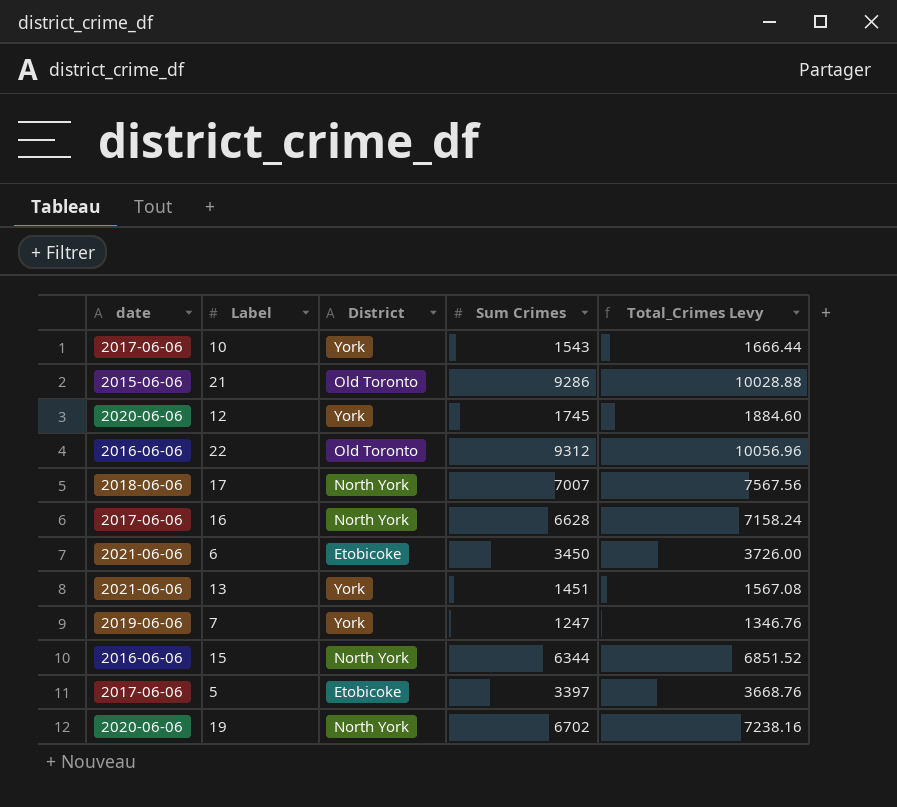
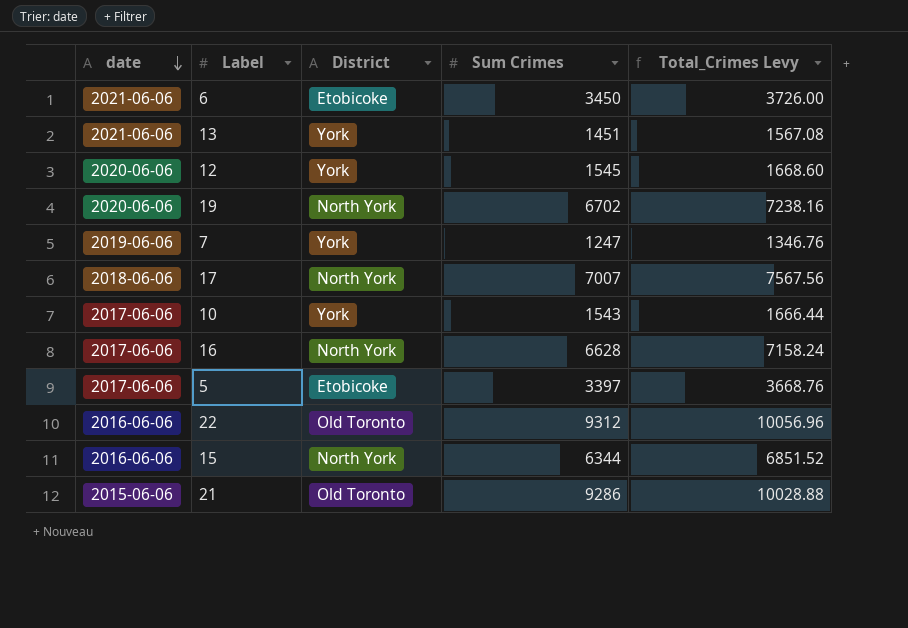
row order: none -> date descending
12 | Sum Crimes: 1745 -> 1545
12 | Total_Crimes Levy: 1884.60 -> 1668.60

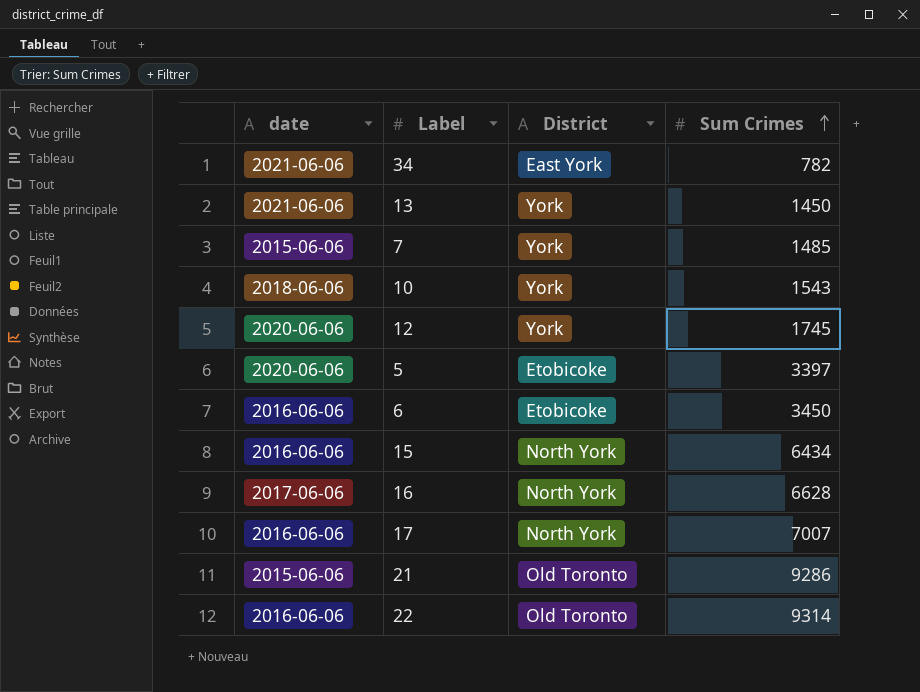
row order: date descending -> Sum Crimes ascending
column Total_Crimes Levy | formula: [Sum Crimes] * 1.08 -> none
row 19: 2020-06-06 | North York | 6702 | 7238.16 -> none
row 34: none -> 2021-06-06 | East York | 782
13 | Sum Crimes: 1451 -> 1450
7 | date: 2019-06-06 -> 2015-06-06
7 | Sum Crimes: 1247 -> 1485
10 | date: 2017-06-06 -> 2018-06-06
12 | Sum Crimes: 1545 -> 1745
5 | date: 2017-06-06 -> 2020-06-06
6 | date: 2021-06-06 -> 2016-06-06
15 | Sum Crimes: 6344 -> 6434
17 | date: 2018-06-06 -> 2016-06-06
22 | Sum Crimes: 9312 -> 9314

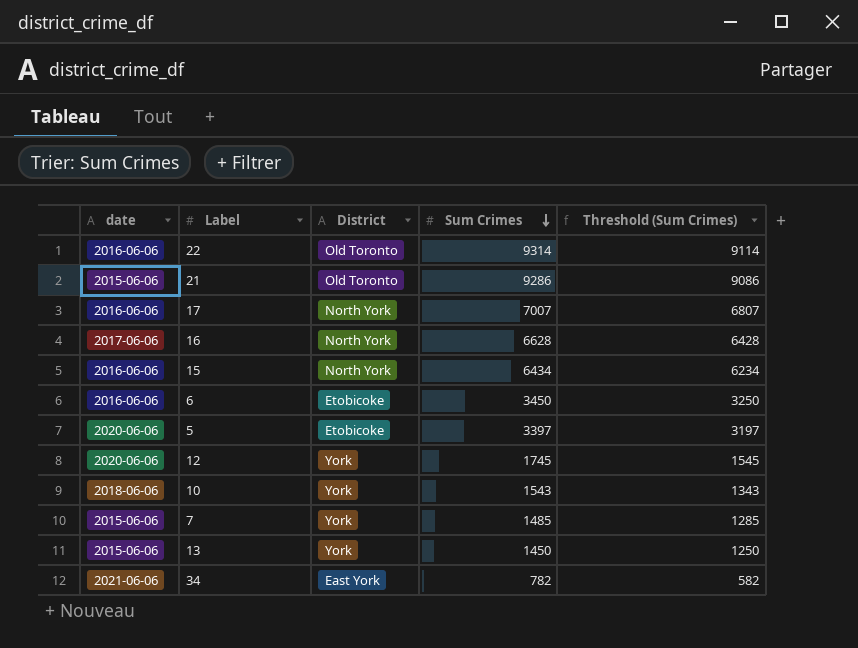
row order: Sum Crimes ascending -> Sum Crimes descending
column Threshold (Sum Crimes) | formula: none -> [Sum Crimes] - 200
13 | date: 2021-06-06 -> 2015-06-06

